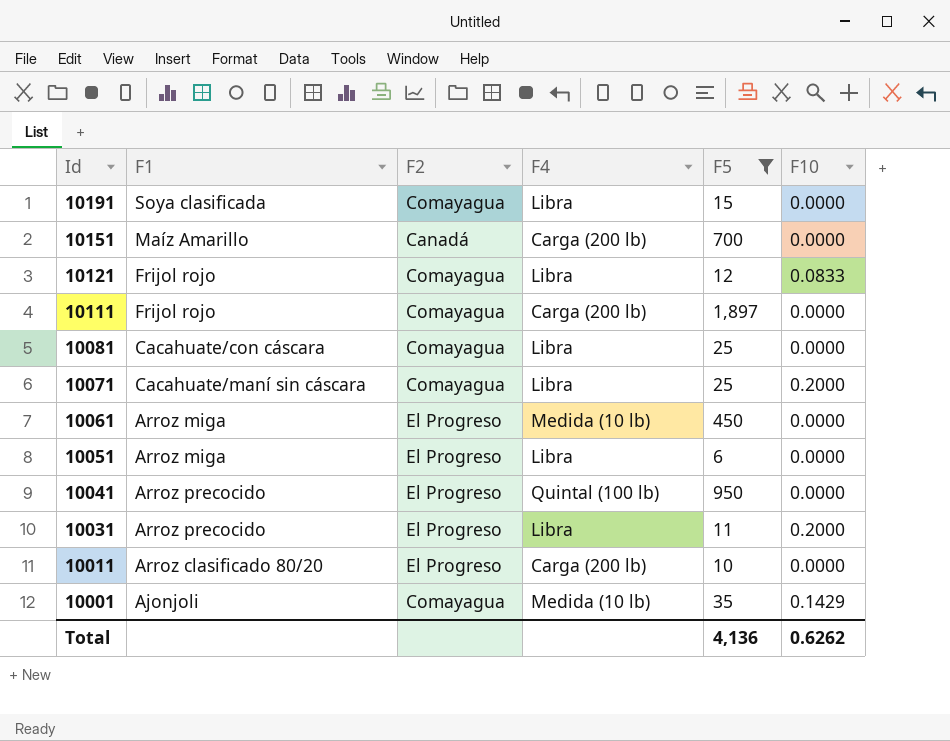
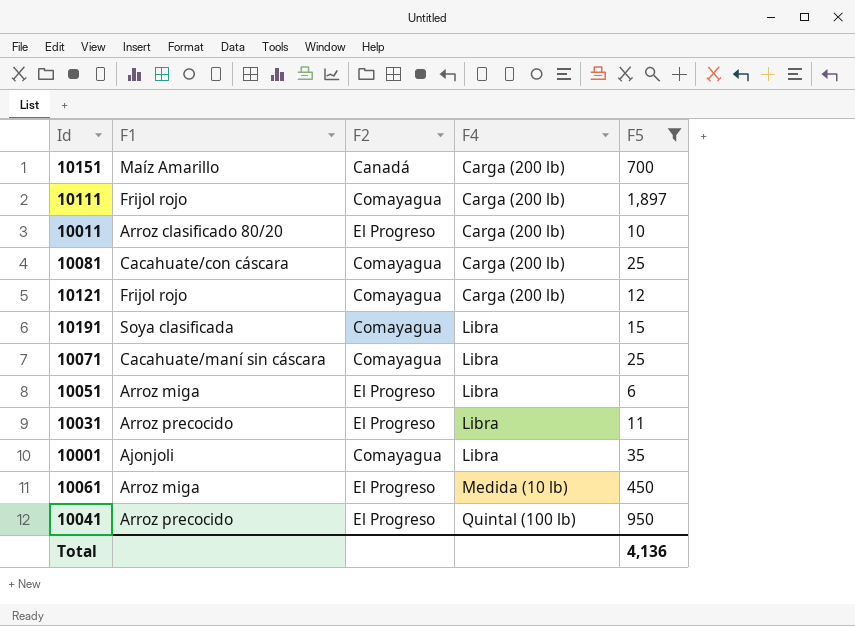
row order: Id descending -> F4 ascending
column F10 | position: 6 -> none
10081 | F4: Libra -> Carga (200 lb)
10121 | F4: Libra -> Carga (200 lb)
10001 | F4: Medida (10 lb) -> Libra

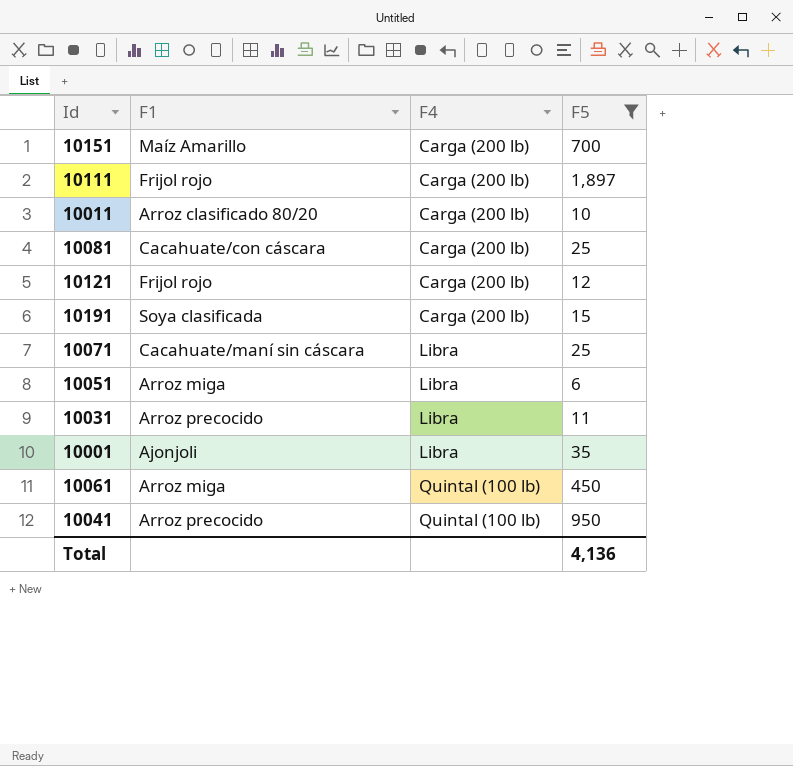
column F2 | position: 3 -> none
10191 | F4: Libra -> Carga (200 lb)
10061 | F4: Medida (10 lb) -> Quintal (100 lb)

